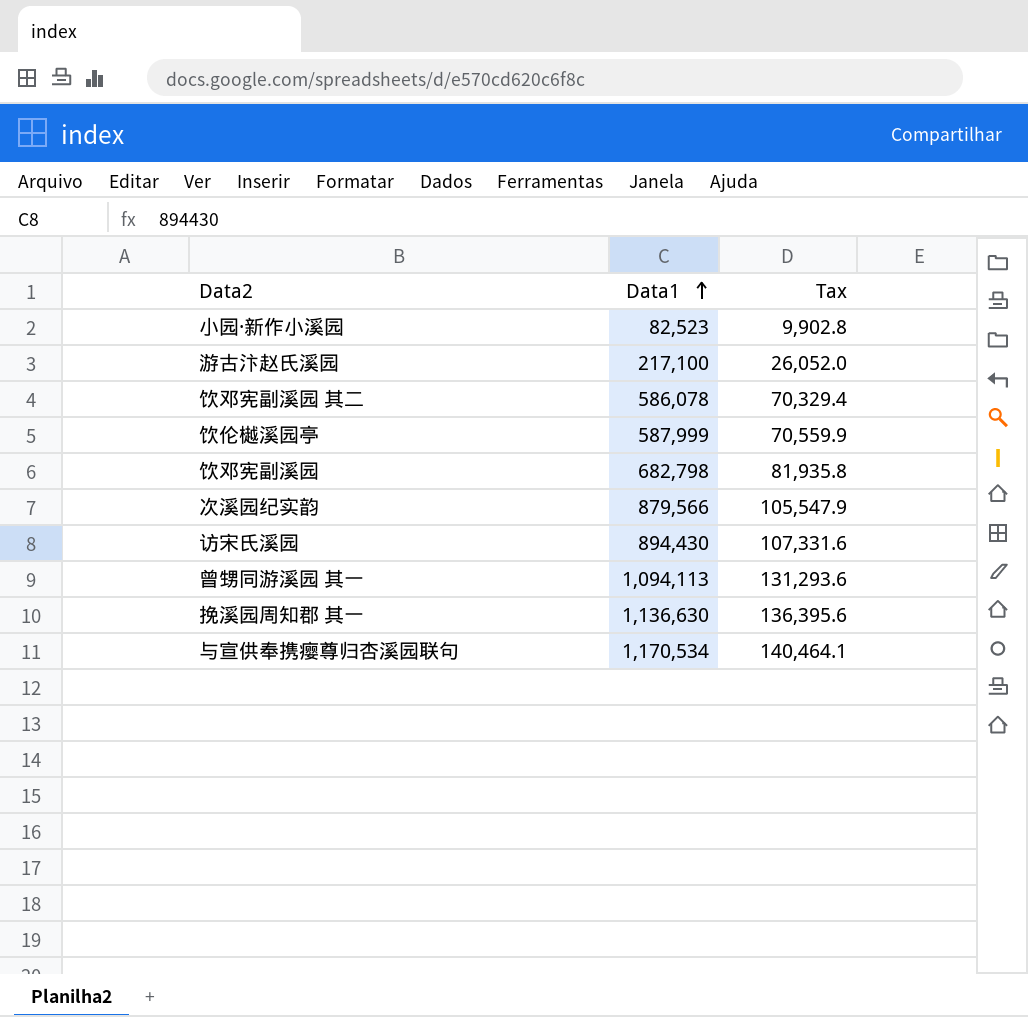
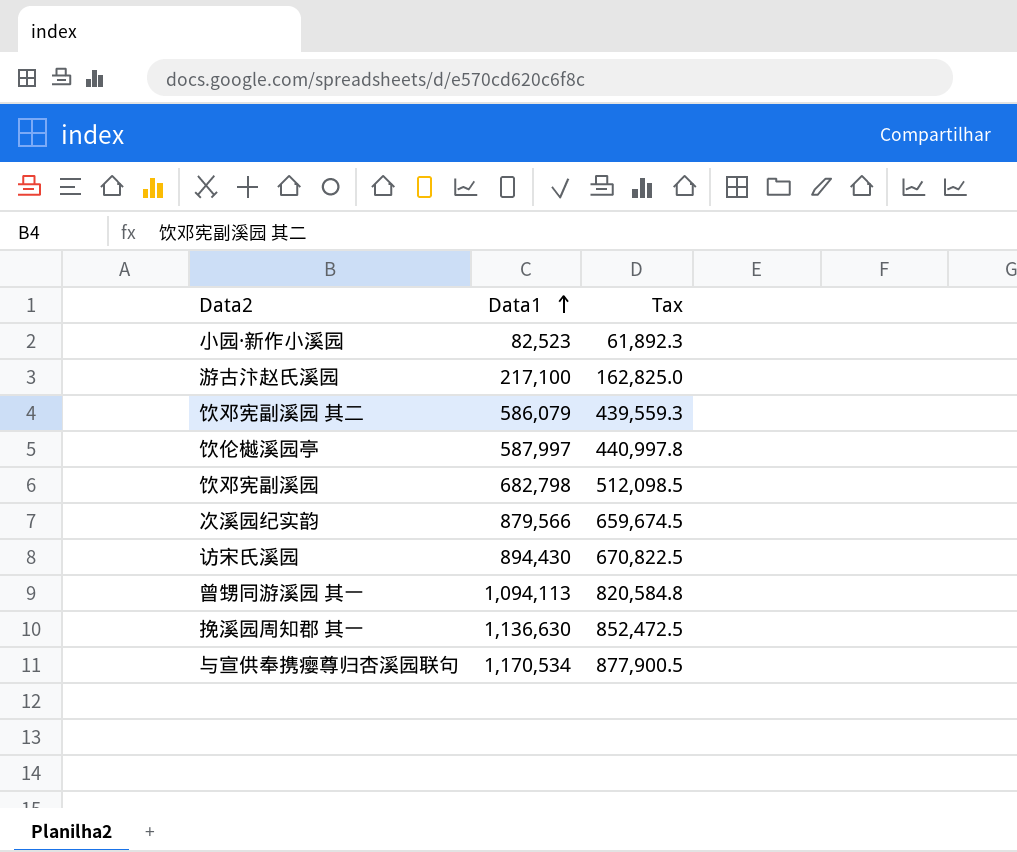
column Tax | formula: [Data1] * 0.12 -> [Data1] * 0.75
饮邓宪副溪园 其二 | Data1: 586,078 -> 586,079
饮伦樾溪园亭 | Data1: 587,999 -> 587,997

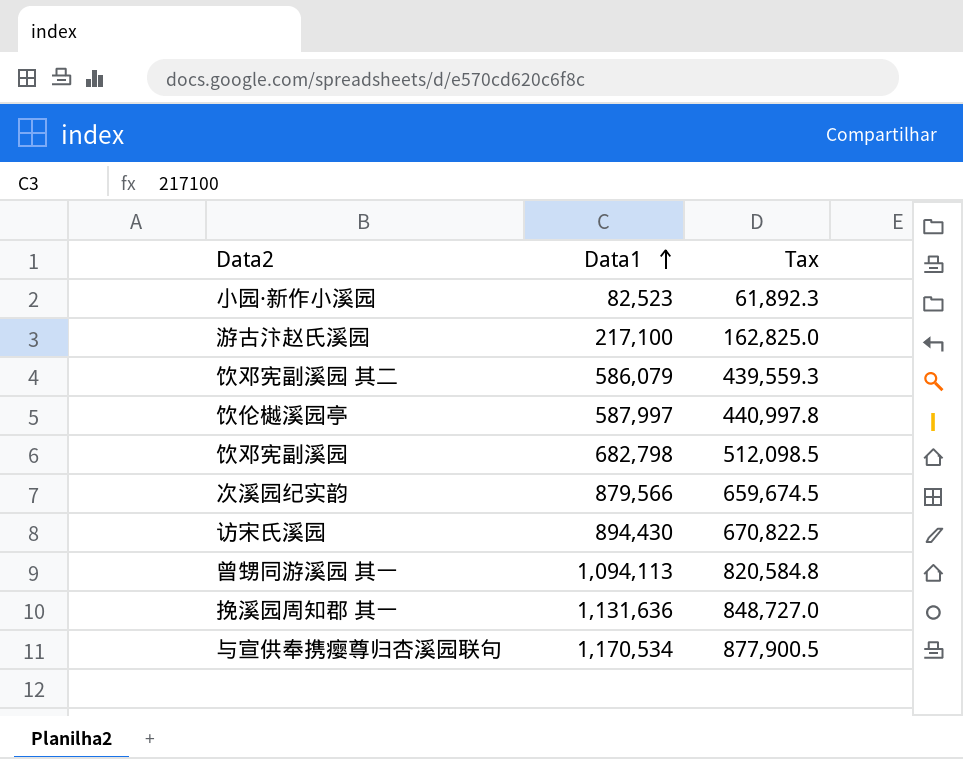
挽溪园周知郡 其一 | Data1: 1,136,630 -> 1,131,636
挽溪园周知郡 其一 | Tax: 852,472.5 -> 848,727.0

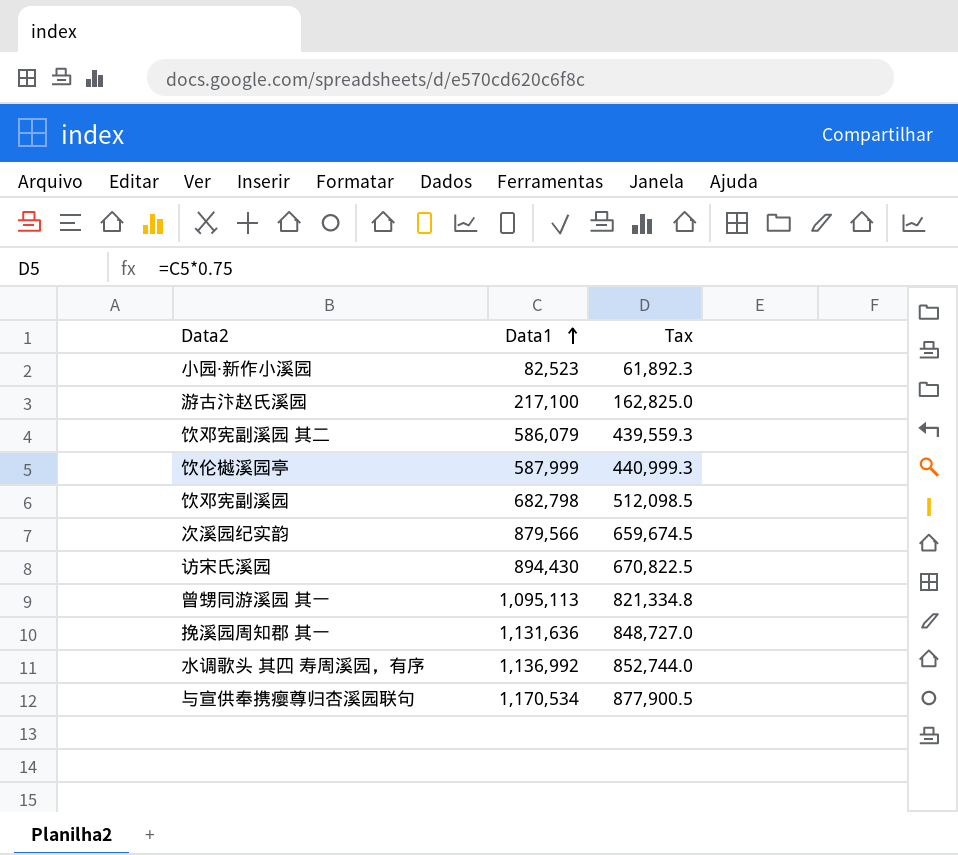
饮伦樾溪园亭 | Data1: 587,997 -> 587,999
饮伦樾溪园亭 | Tax: 440,997.8 -> 440,999.3
曾甥同游溪园 其一 | Data1: 1,094,113 -> 1,095,113
曾甥同游溪园 其一 | Tax: 820,584.8 -> 821,334.8
row 水调歌头 其四 寿周溪园，有序: none -> 1,136,992 | 852,744.0

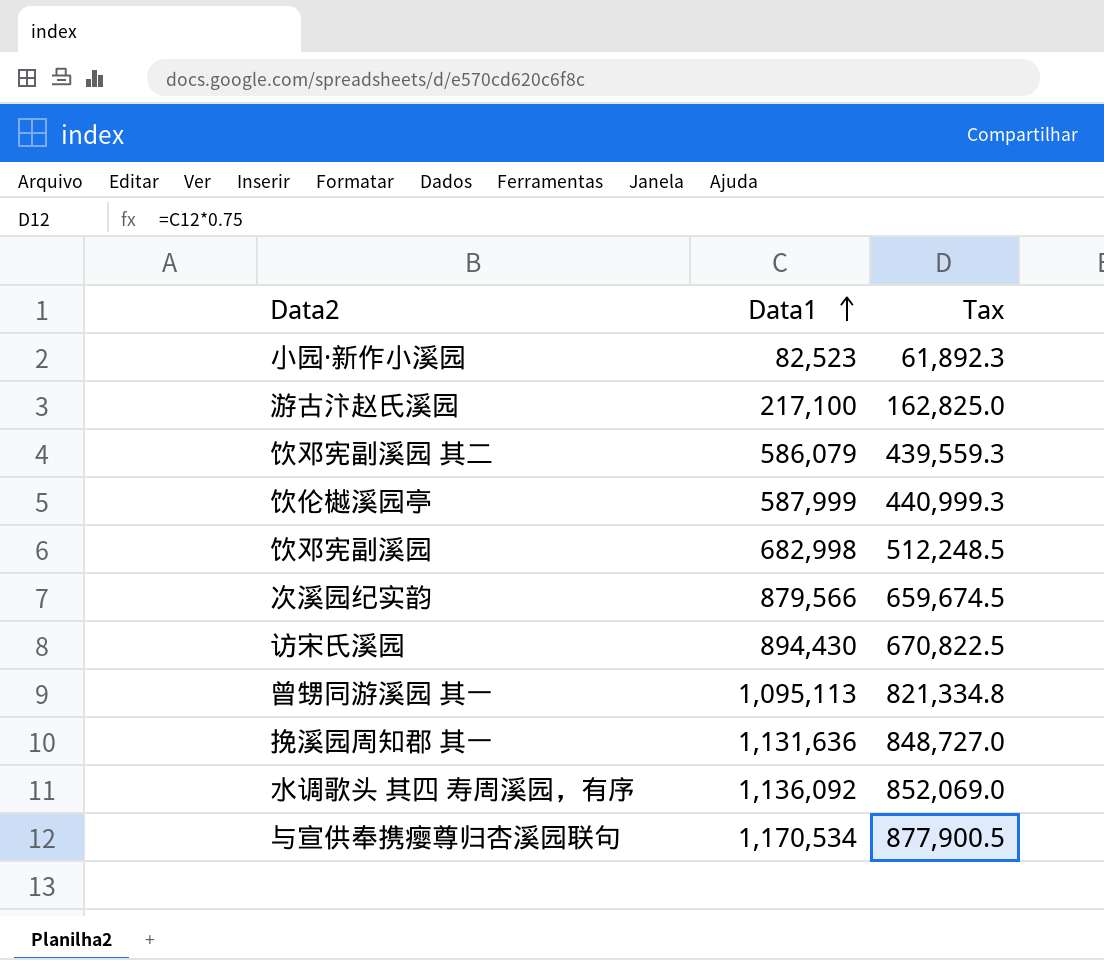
饮邓宪副溪园 | Data1: 682,798 -> 682,998
饮邓宪副溪园 | Tax: 512,098.5 -> 512,248.5
水调歌头 其四 寿周溪园，有序 | Data1: 1,136,992 -> 1,136,092
水调歌头 其四 寿周溪园，有序 | Tax: 852,744.0 -> 852,069.0

